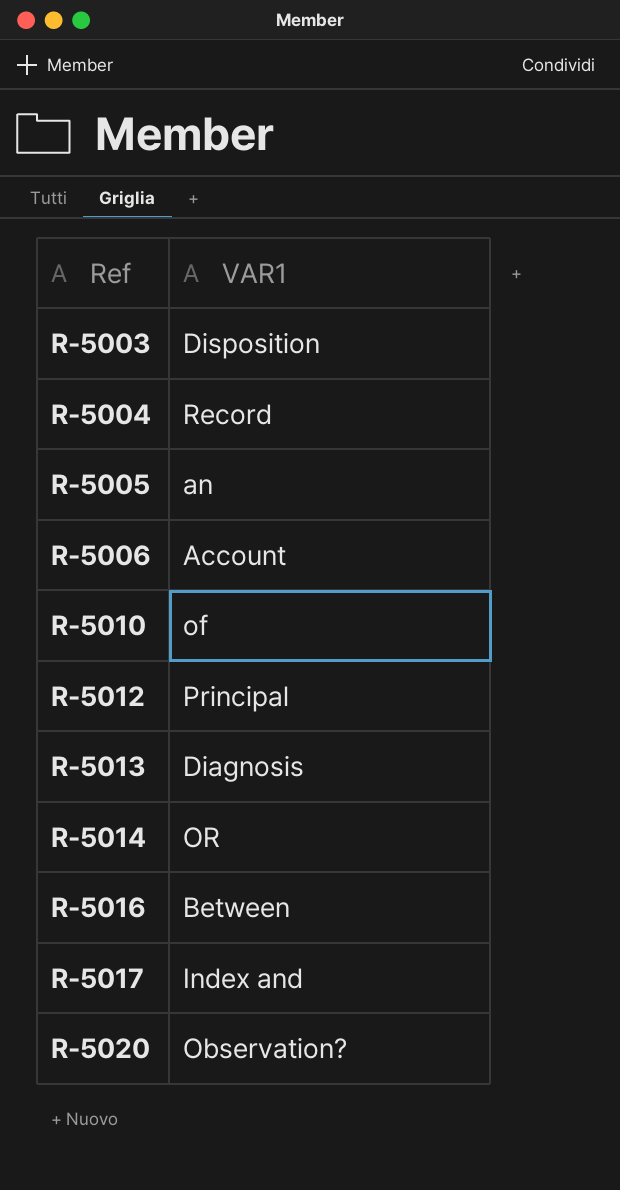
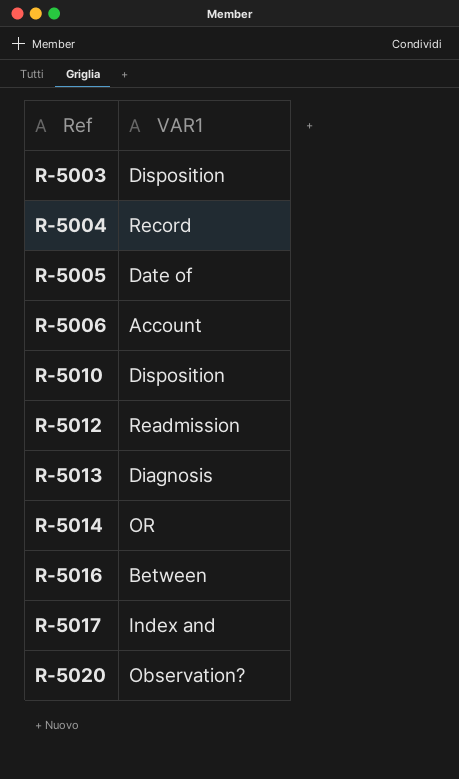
R-5005 | VAR1: an -> Date of
R-5010 | VAR1: of -> Disposition
R-5012 | VAR1: Principal -> Readmission

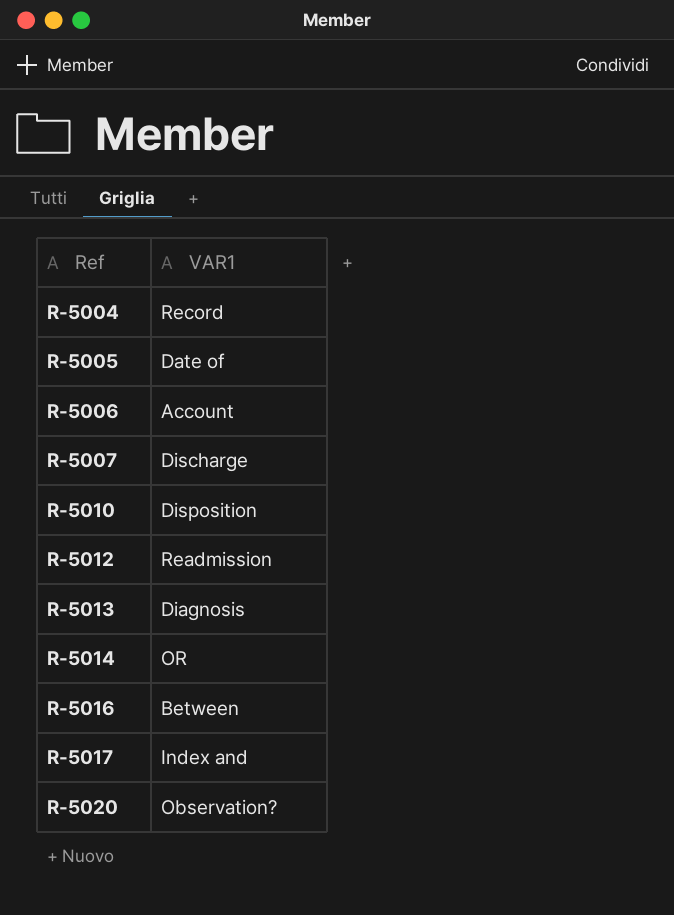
row R-5003: Disposition -> none
row R-5007: none -> Discharge

